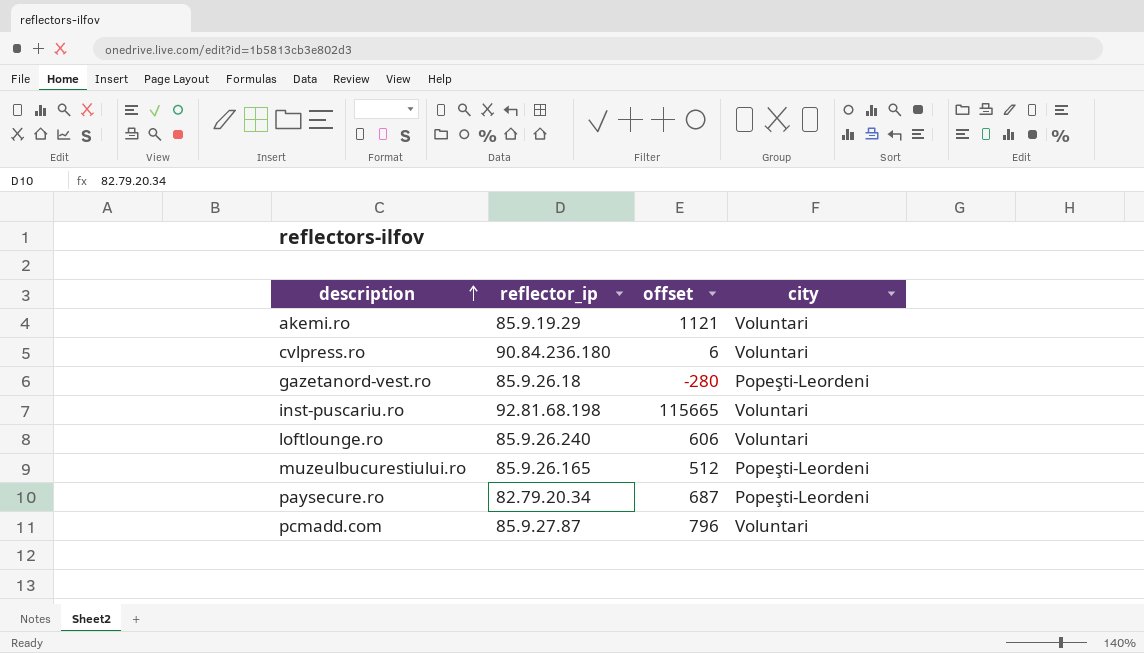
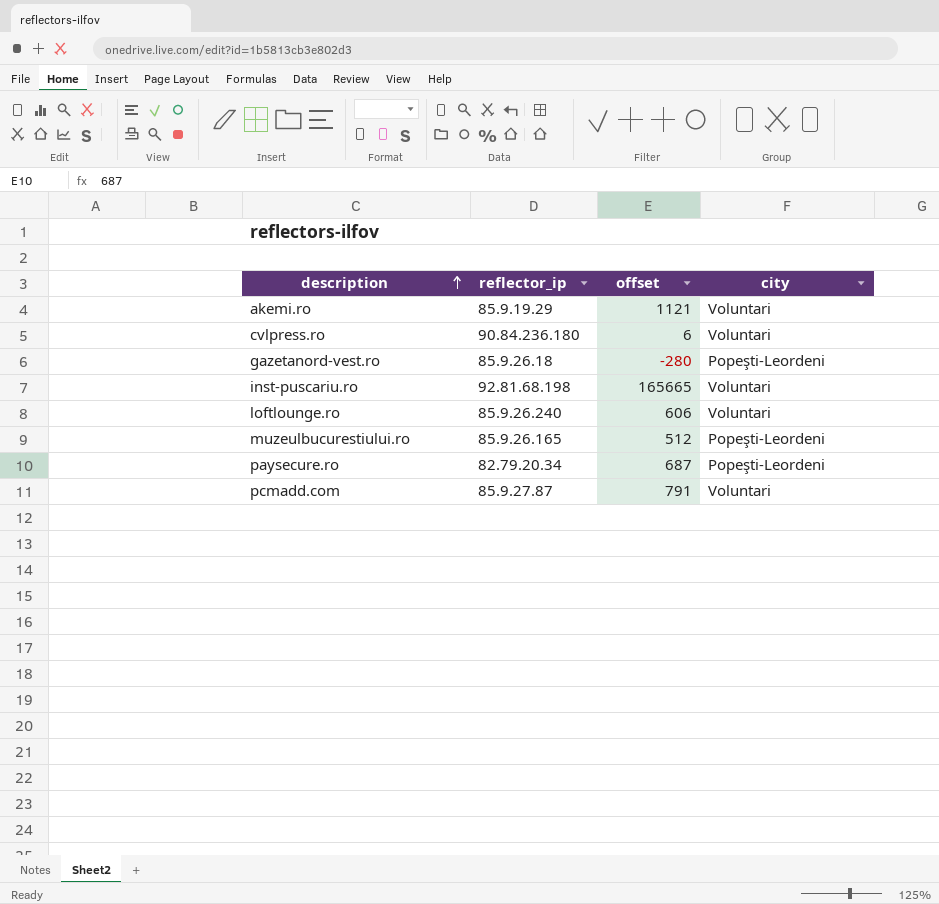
inst-puscariu.ro | offset: 115665 -> 165665
pcmadd.com | offset: 796 -> 791

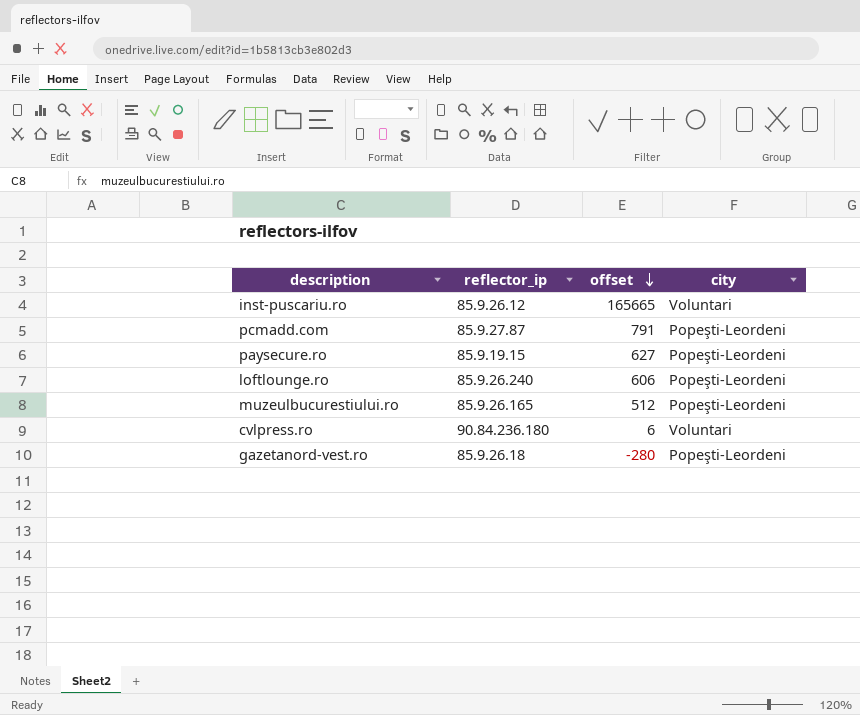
row order: description ascending -> offset descending
row akemi.ro: 85.9.19.29 | 1121 | Voluntari -> none
inst-puscariu.ro | reflector_ip: 92.81.68.198 -> 85.9.26.12
pcmadd.com | city: Voluntari -> Popeşti-Leordeni
paysecure.ro | reflector_ip: 82.79.20.34 -> 85.9.19.15
paysecure.ro | offset: 687 -> 627
loftlounge.ro | city: Voluntari -> Popeşti-Leordeni

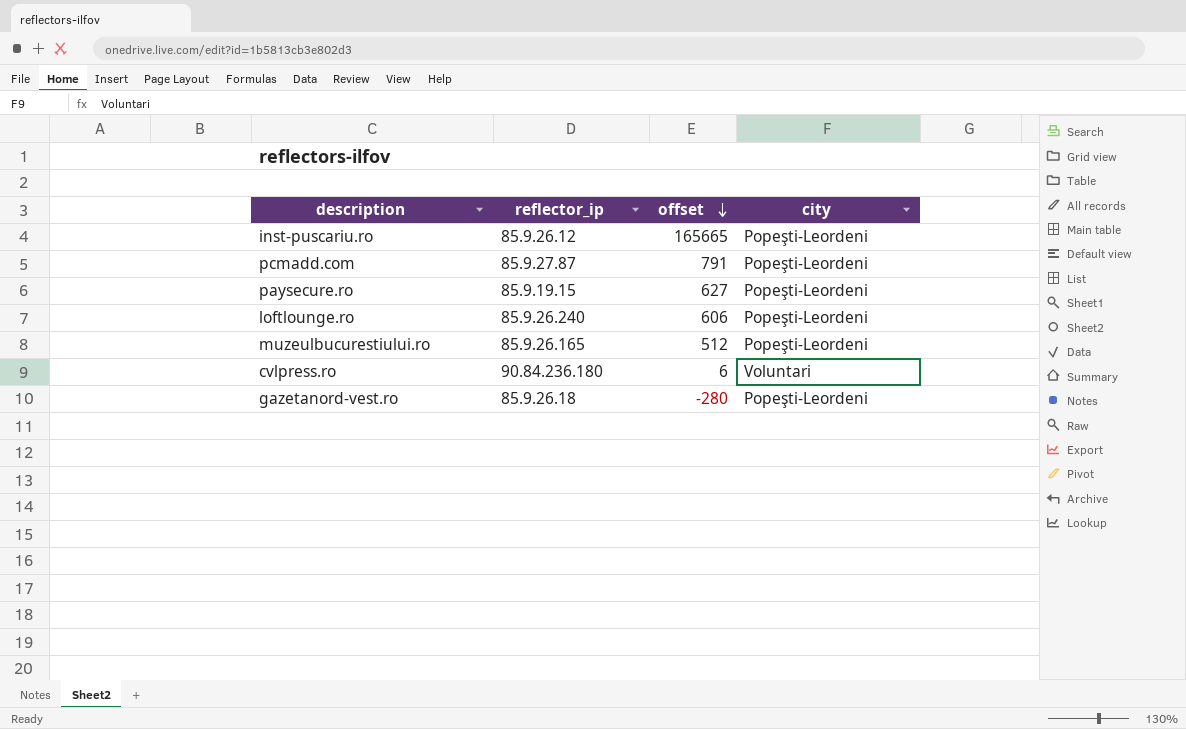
inst-puscariu.ro | city: Voluntari -> Popeşti-Leordeni

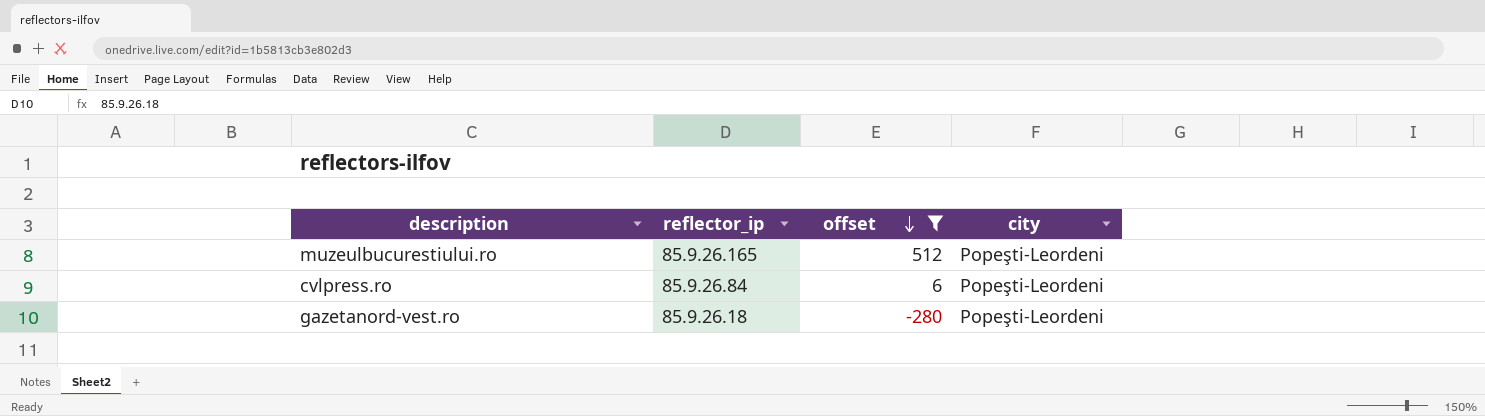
filter: none -> offset <= 512
cvlpress.ro | reflector_ip: 90.84.236.180 -> 85.9.26.84
cvlpress.ro | city: Voluntari -> Popeşti-Leordeni

